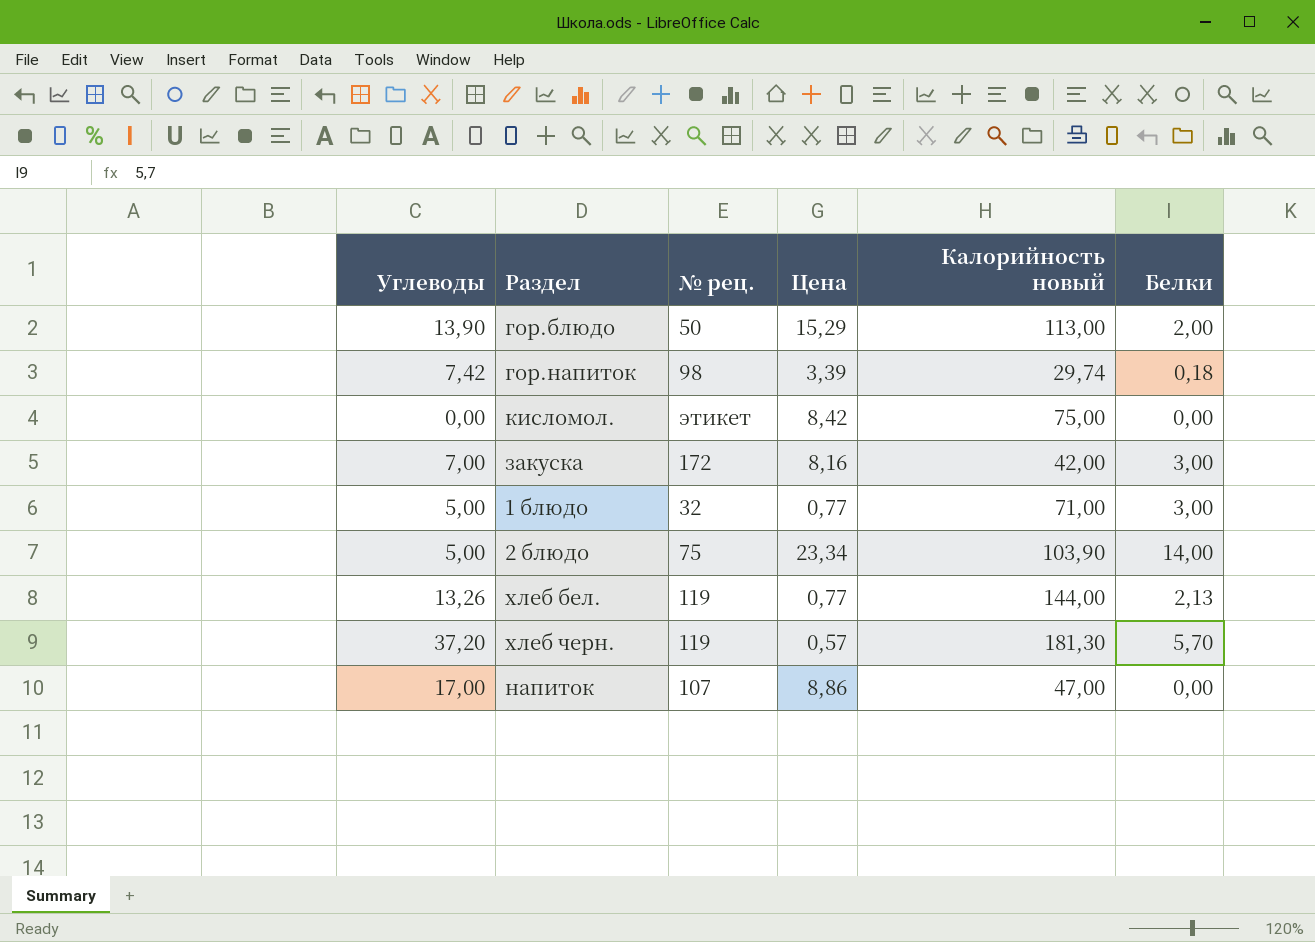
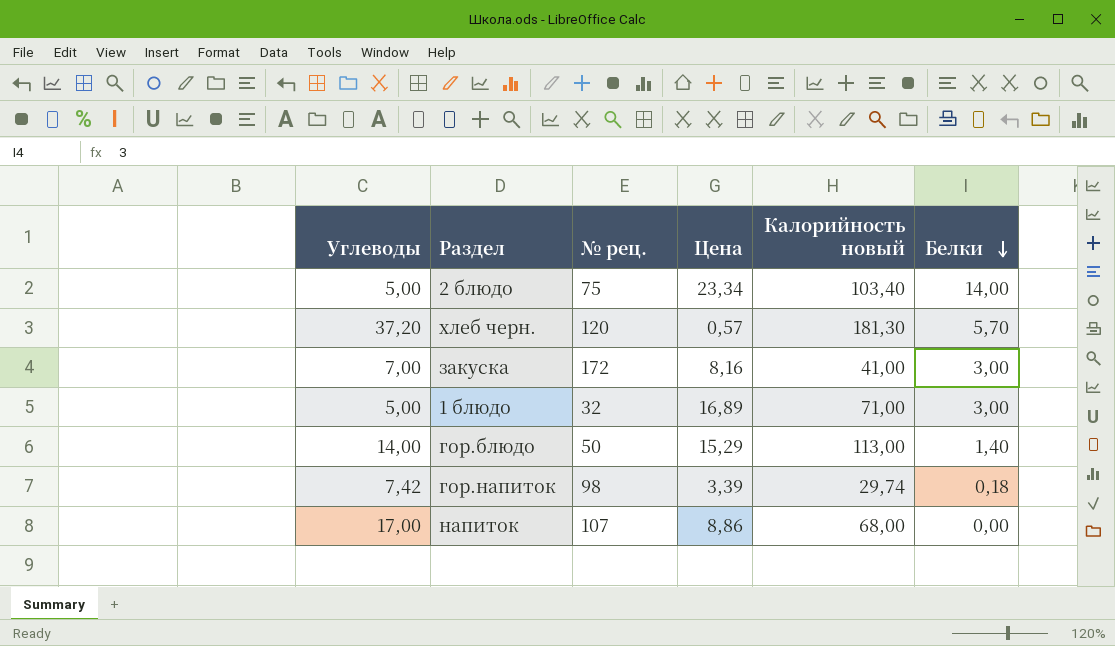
row order: none -> Белки descending
row кисломол.: 0,00 | этикет | 8,42 | 75,00 | 0,00 -> none
row хлеб бел.: 13,26 | 119 | 0,77 | 144,00 | 2,13 -> none
2 блюдо | Калорийность новый: 103,90 -> 103,40
хлеб черн. | № рец.: 119 -> 120
закуска | Калорийность новый: 42,00 -> 41,00
1 блюдо | Цена: 0,77 -> 16,89
гор.блюдо | Углеводы: 13,90 -> 14,00
гор.блюдо | Белки: 2,00 -> 1,40
напиток | Калорийность новый: 47,00 -> 68,00

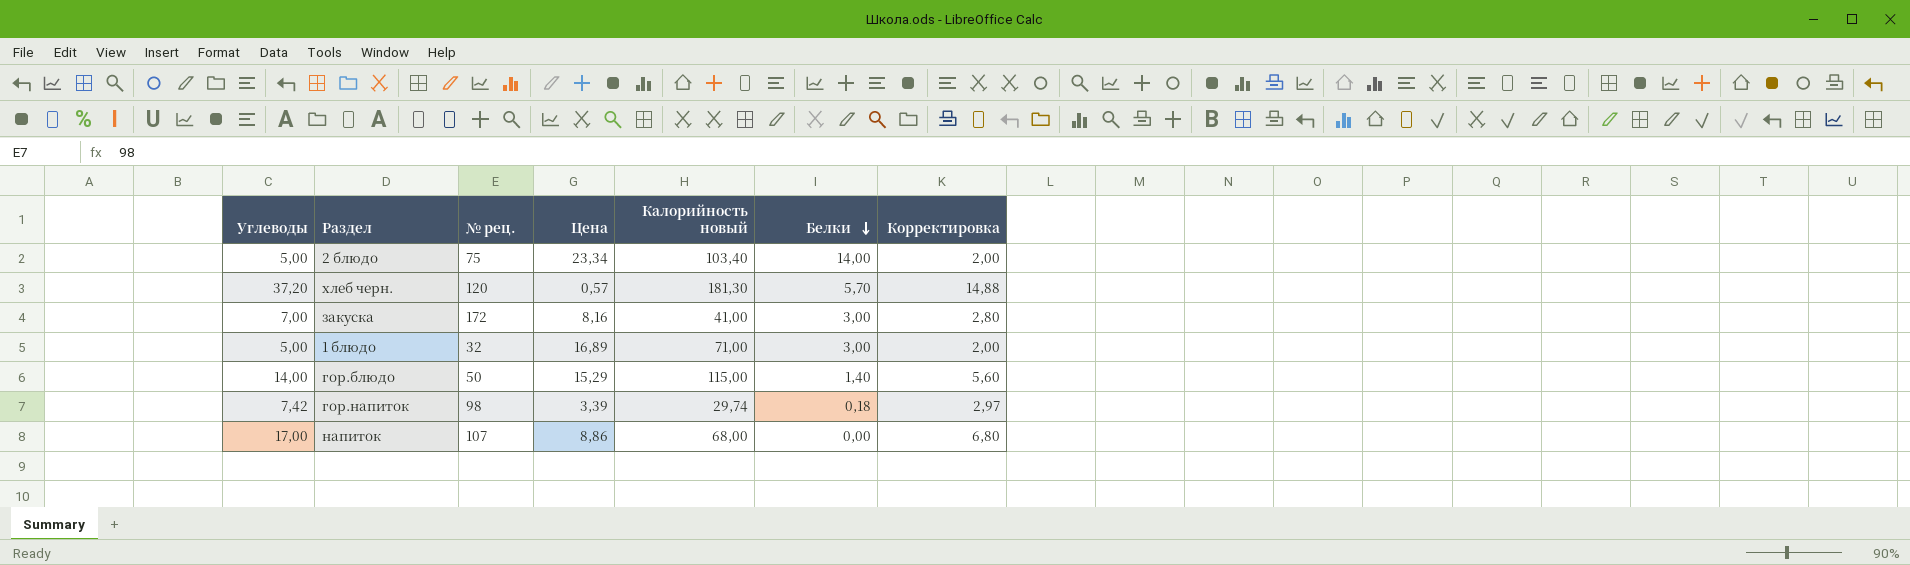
column Корректировка | formula: none -> [Углеводы] * 0,4
гор.блюдо | Калорийность новый: 113,00 -> 115,00

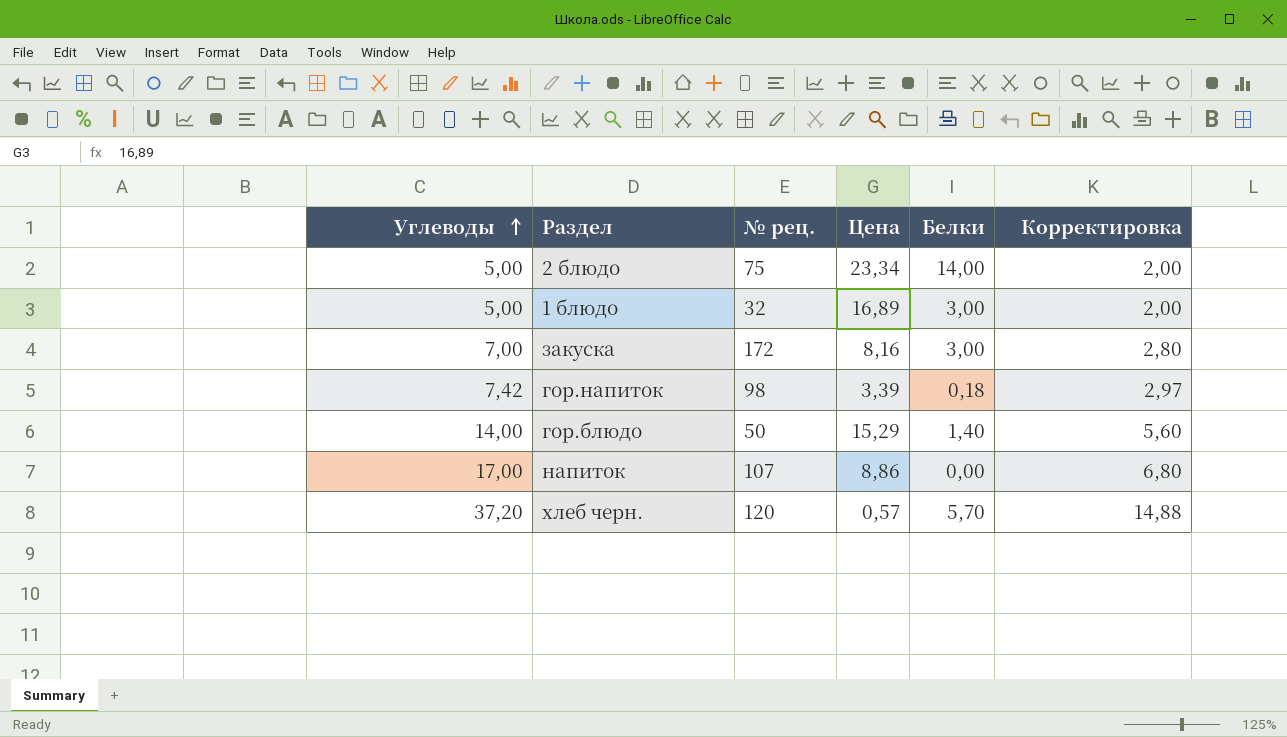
row order: Белки descending -> Углеводы ascending
column Калорийность новый | position: 5 -> none

